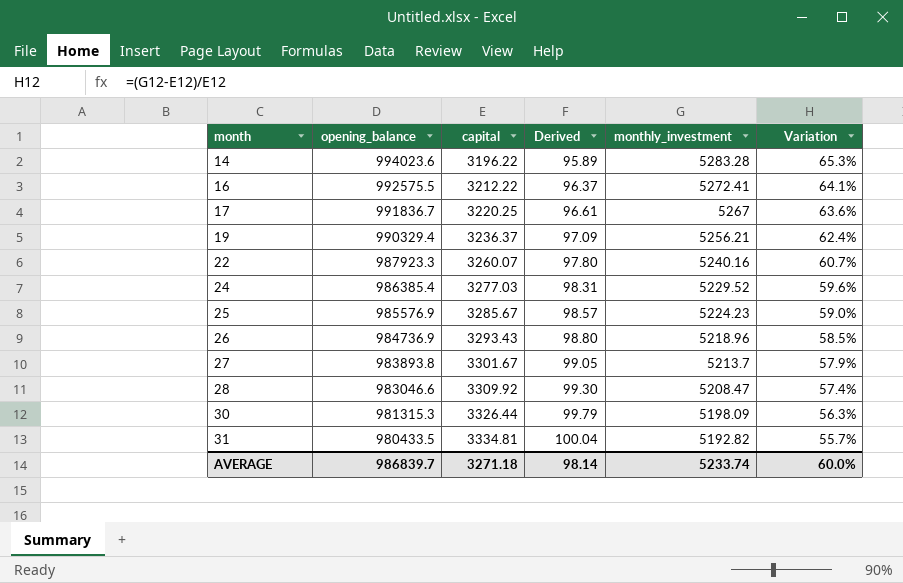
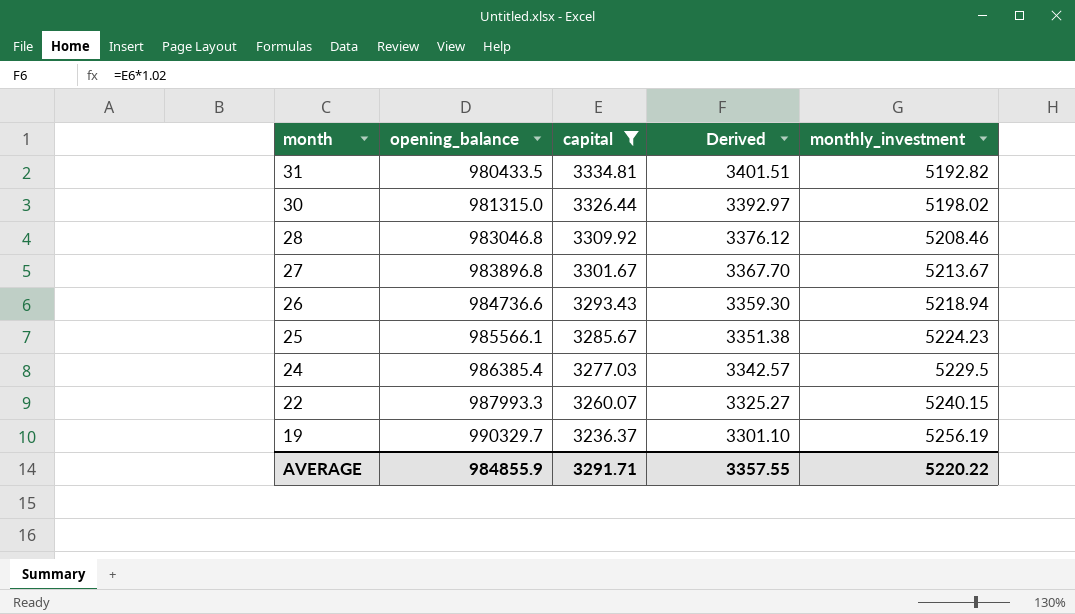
filter: none -> capital >= 3236.37
row order: month ascending -> month descending
column Variation | formula: ([monthly_investment] - [capital]) / [capital] -> none
column Derived | formula: [capital] * 0.03 -> [capital] * 1.02
30 | opening_balance: 981315.3 -> 981315.0
30 | monthly_investment: 5198.09 -> 5198.02
28 | opening_balance: 983046.6 -> 983046.8
28 | monthly_investment: 5208.47 -> 5208.46
27 | opening_balance: 983893.8 -> 983896.8
27 | monthly_investment: 5213.7 -> 5213.67
26 | opening_balance: 984736.9 -> 984736.6
26 | monthly_investment: 5218.96 -> 5218.94
25 | opening_balance: 985576.9 -> 985566.1
24 | monthly_investment: 5229.52 -> 5229.5
22 | opening_balance: 987923.3 -> 987993.3
22 | monthly_investment: 5240.16 -> 5240.15
19 | opening_balance: 990329.4 -> 990329.7
19 | monthly_investment: 5256.21 -> 5256.19
AVERAGE | opening_balance: 986839.7 -> 984855.9
AVERAGE | capital: 3271.18 -> 3291.71
AVERAGE | Derived: 98.14 -> 3357.55
AVERAGE | monthly_investment: 5233.74 -> 5220.22

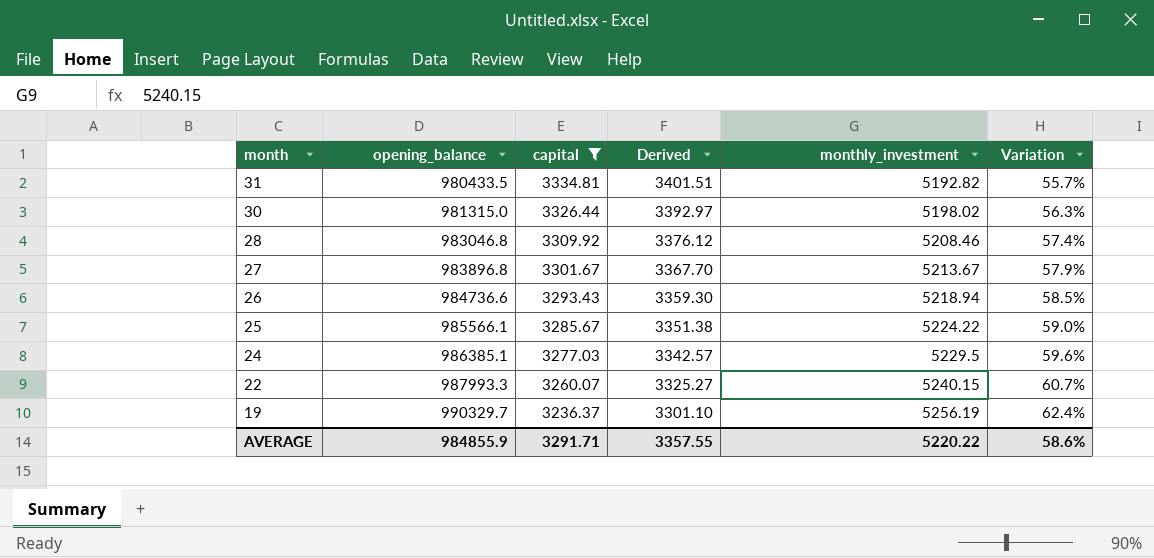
column Variation | formula: none -> ([monthly_investment] - [capital]) / [capital]
25 | monthly_investment: 5224.23 -> 5224.22
24 | opening_balance: 986385.4 -> 986385.1

